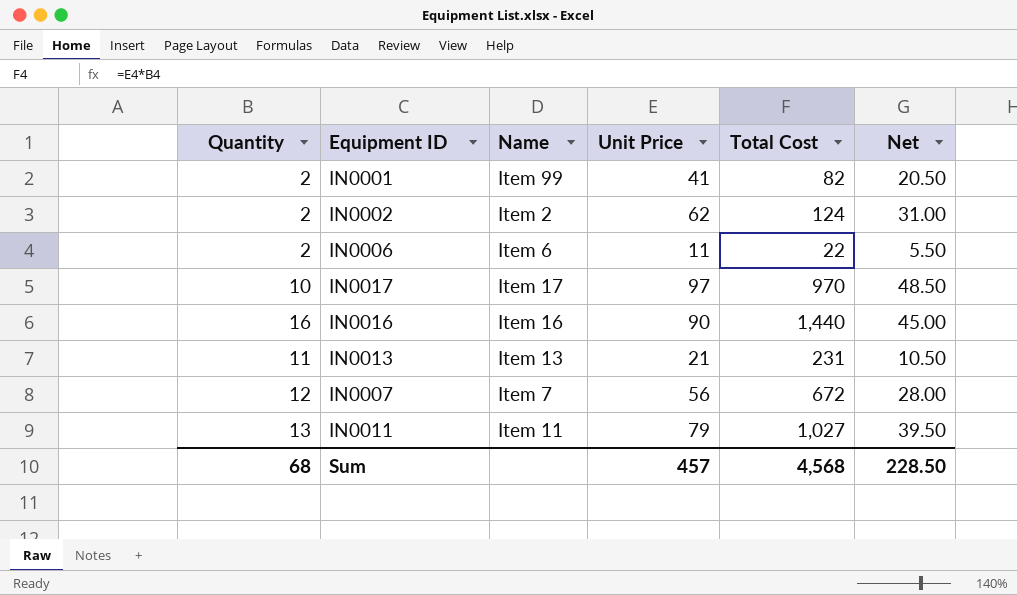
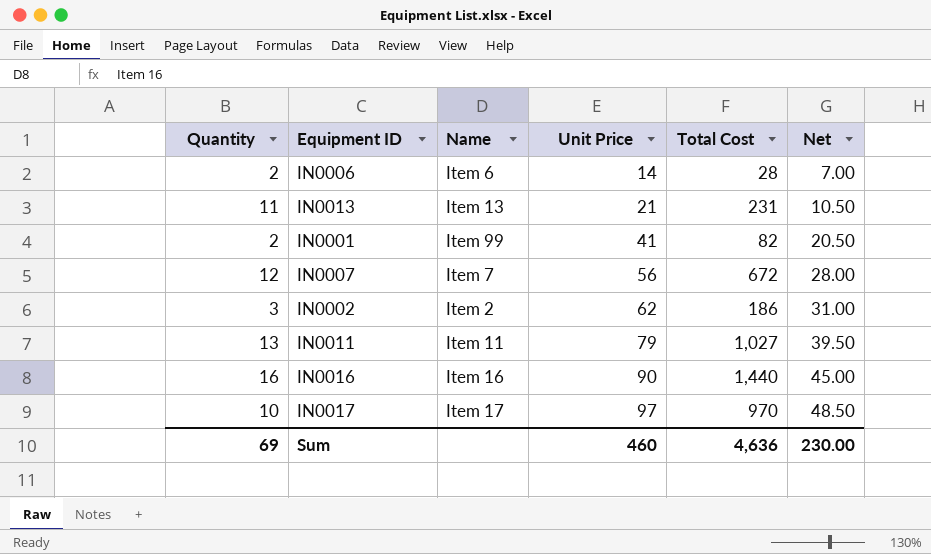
row order: none -> Unit Price ascending
IN0006 | Unit Price: 11 -> 14
IN0006 | Total Cost: 22 -> 28
IN0006 | Net: 5.50 -> 7.00
IN0002 | Quantity: 2 -> 3
IN0002 | Total Cost: 124 -> 186
Sum | Quantity: 68 -> 69
Sum | Unit Price: 457 -> 460
Sum | Total Cost: 4,568 -> 4,636
Sum | Net: 228.50 -> 230.00

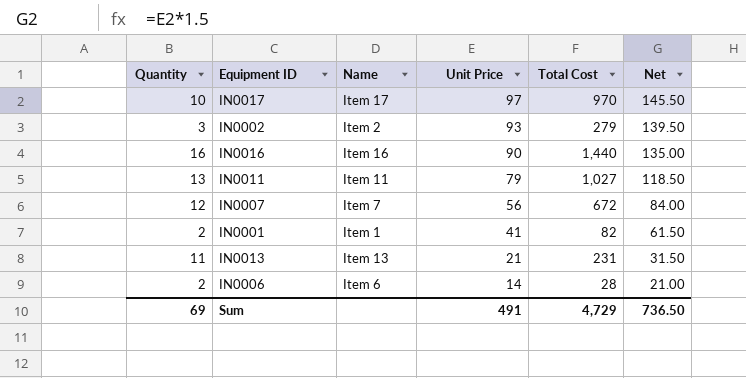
row order: Unit Price ascending -> Unit Price descending
column Net | formula: [Unit Price] * 0.5 -> [Unit Price] * 1.5
IN0002 | Unit Price: 62 -> 93
IN0002 | Total Cost: 186 -> 279
IN0001 | Name: Item 99 -> Item 1
Sum | Unit Price: 460 -> 491
Sum | Total Cost: 4,636 -> 4,729
Sum | Net: 230.00 -> 736.50

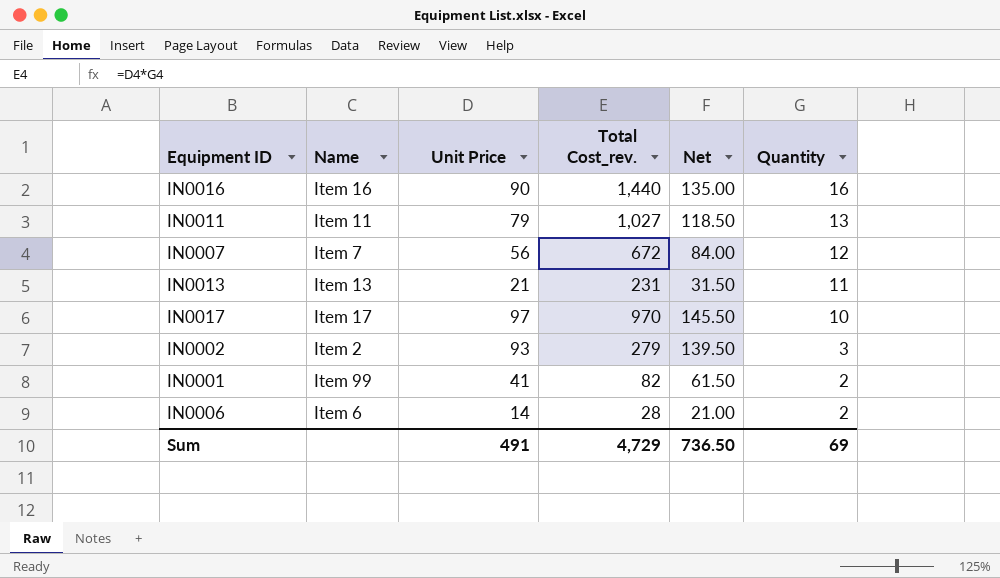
row order: Unit Price descending -> Quantity descending
column name: Total Cost -> Total Cost_rev.
column Quantity | position: 1 -> 6
IN0001 | Name: Item 1 -> Item 99

